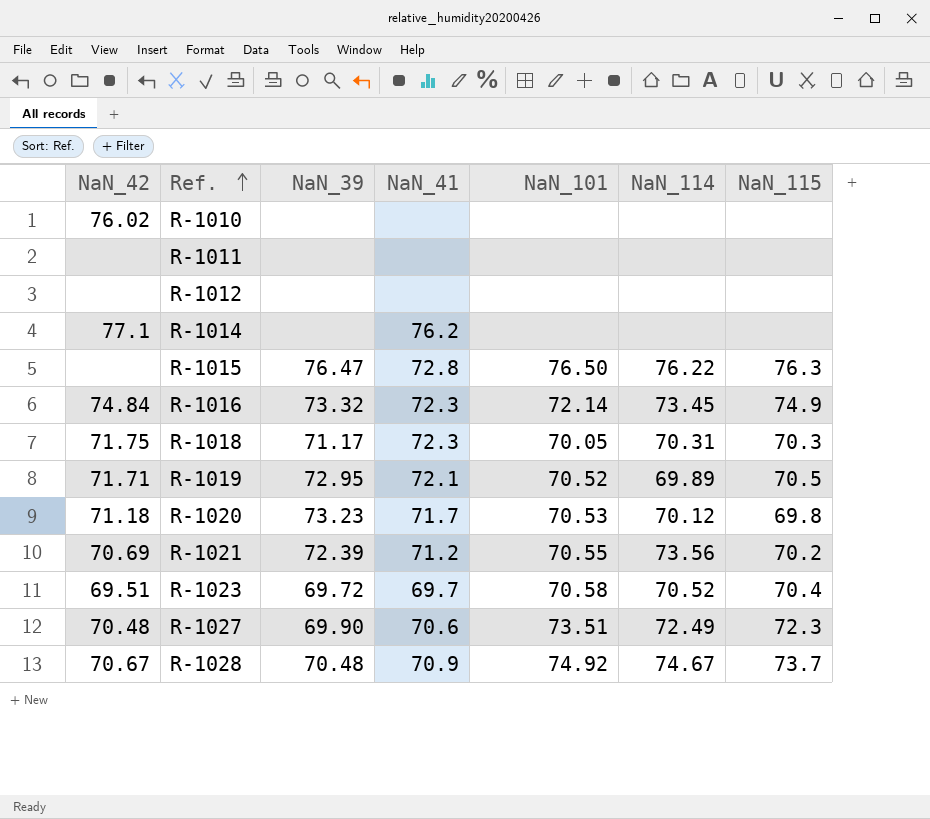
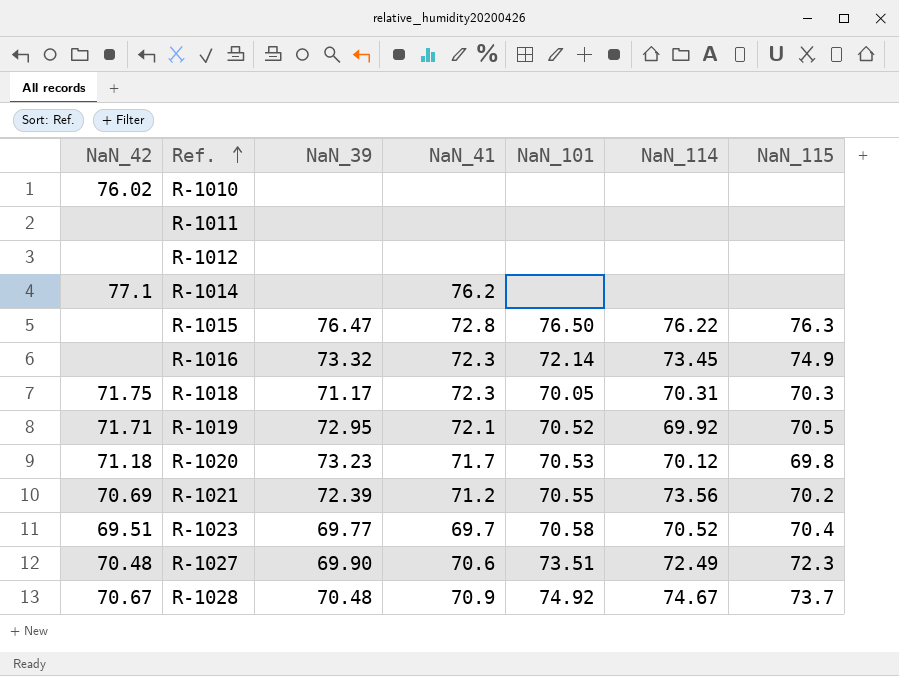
R-1016 | NaN_42: 74.84 -> none
R-1019 | NaN_114: 69.89 -> 69.92
R-1023 | NaN_39: 69.72 -> 69.77

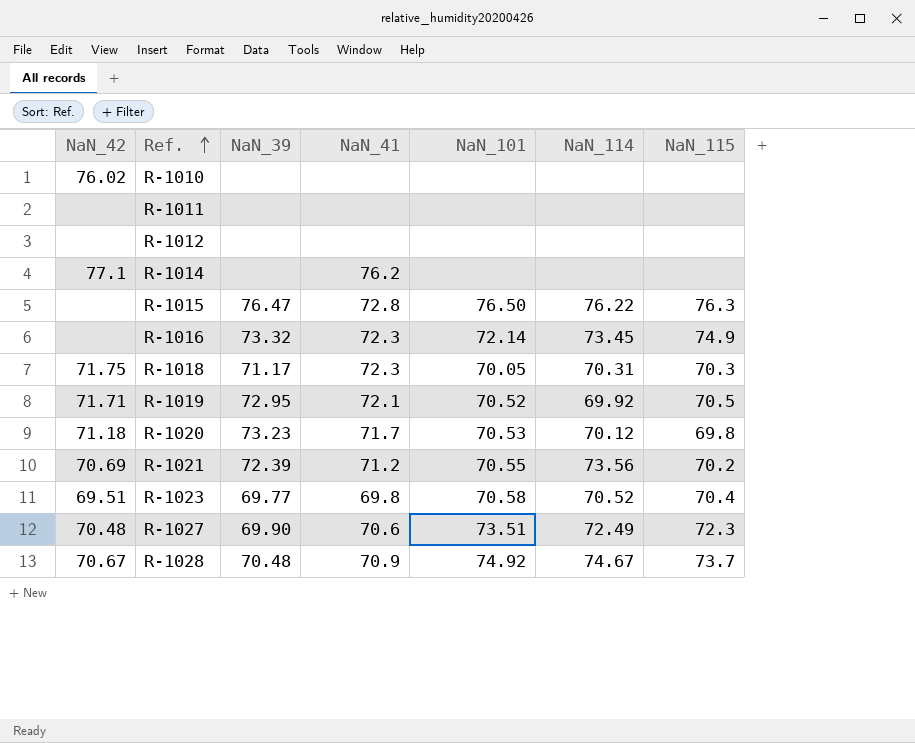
R-1023 | NaN_41: 69.7 -> 69.8

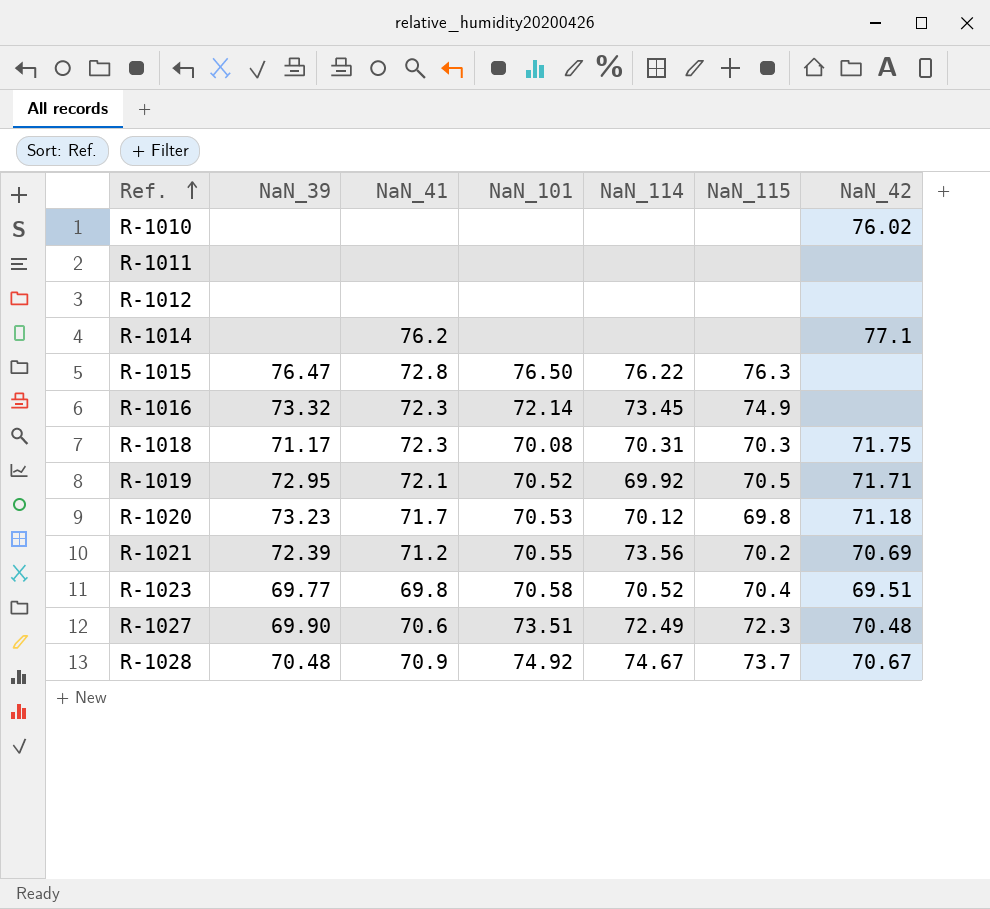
column NaN_42 | position: 1 -> 7
R-1018 | NaN_101: 70.05 -> 70.08

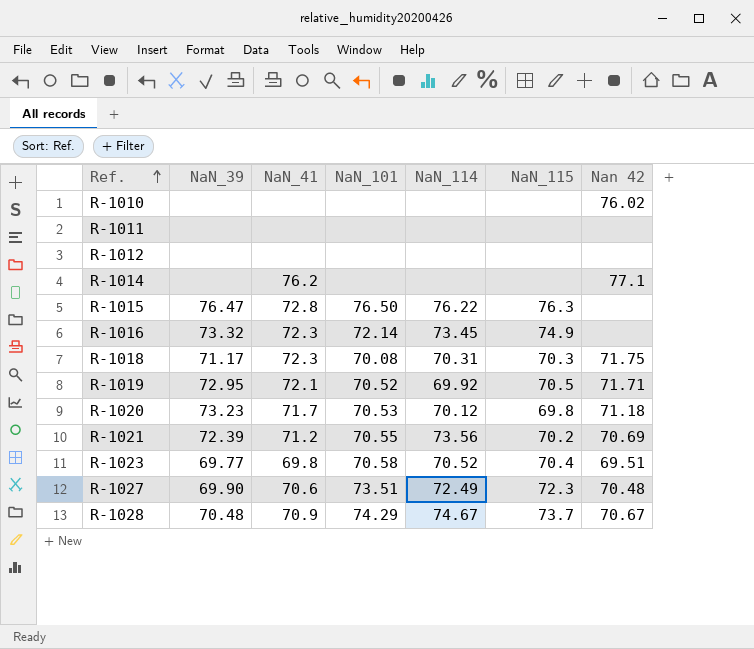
column name: NaN_42 -> Nan 42
R-1028 | NaN_101: 74.92 -> 74.29

